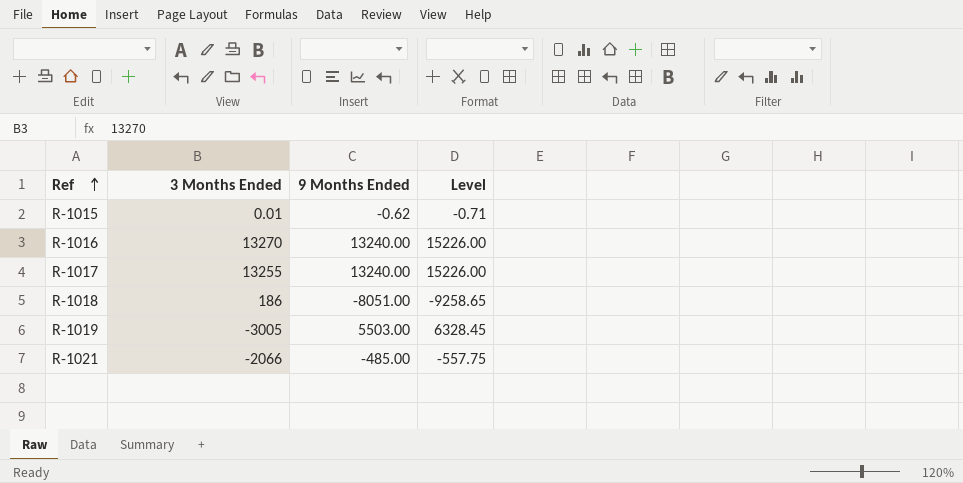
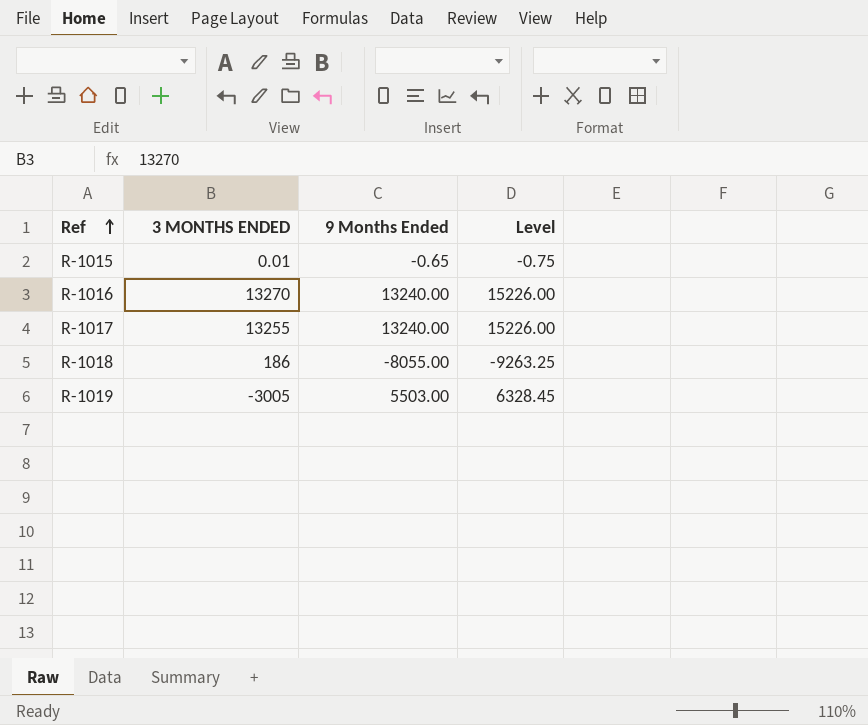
column name: 3 Months Ended -> 3 MONTHS ENDED
row R-1021: -2066 | -485.00 | -557.75 -> none
R-1015 | 9 Months Ended: -0.62 -> -0.65
R-1015 | Level: -0.71 -> -0.75
R-1018 | 9 Months Ended: -8051.00 -> -8055.00
R-1018 | Level: -9258.65 -> -9263.25

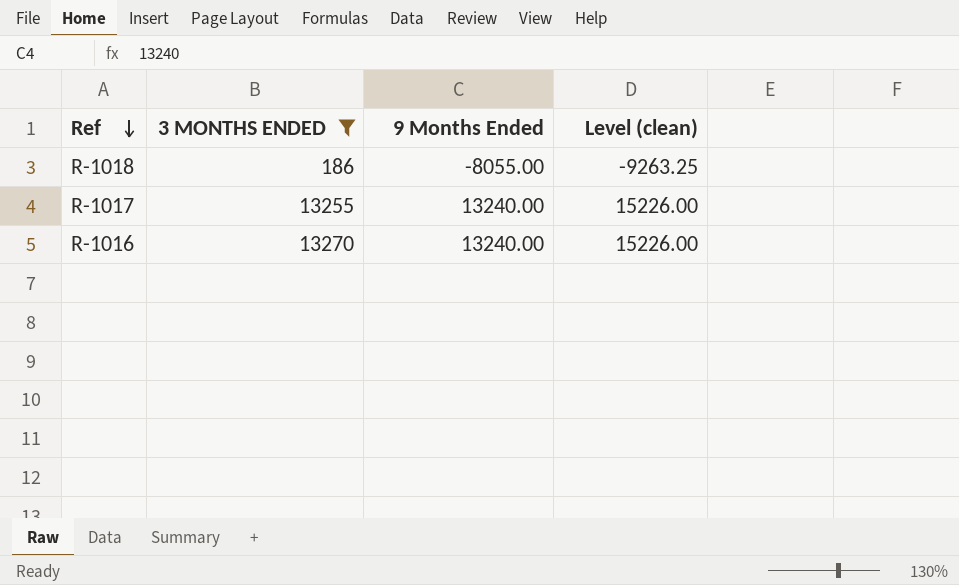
filter: none -> 3 MONTHS ENDED >= 186
row order: Ref ascending -> Ref descending
column name: Level -> Level (clean)

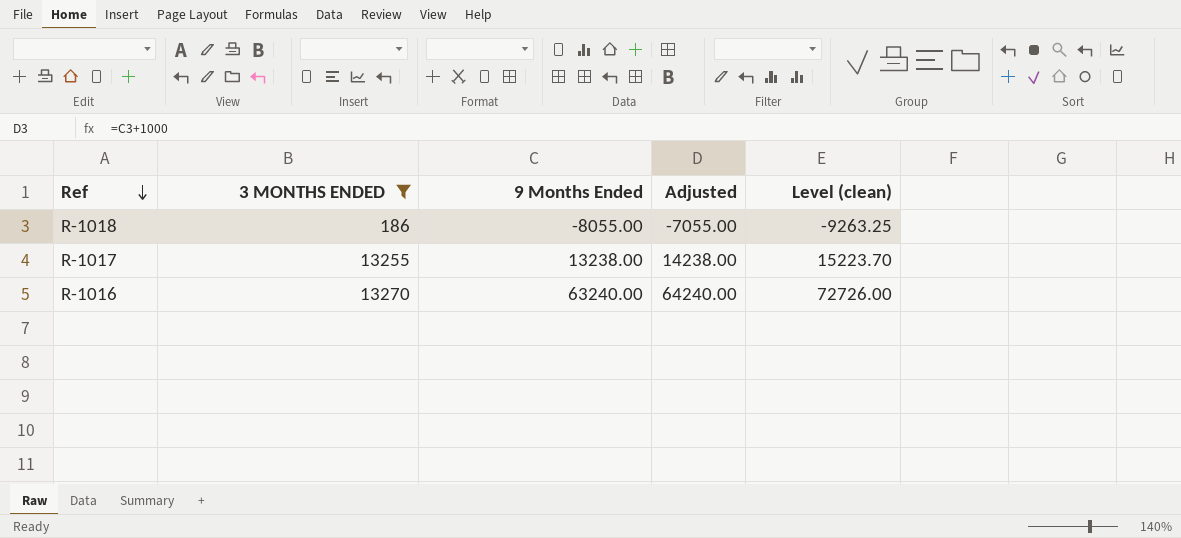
column Adjusted | formula: none -> [9 Months Ended] + 1000
R-1017 | 9 Months Ended: 13240.00 -> 13238.00
R-1017 | Level (clean): 15226.00 -> 15223.70
R-1016 | 9 Months Ended: 13240.00 -> 63240.00
R-1016 | Level (clean): 15226.00 -> 72726.00

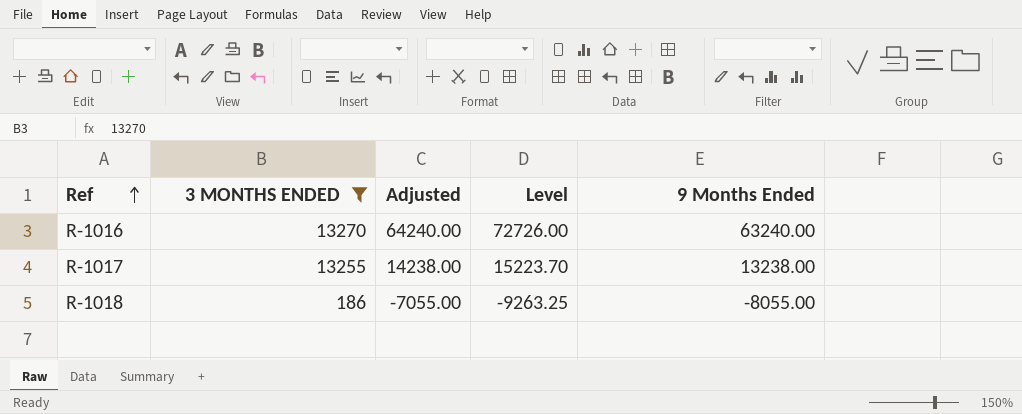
row order: Ref descending -> Ref ascending
column name: Level (clean) -> Level
column 9 Months Ended | position: 3 -> 5

